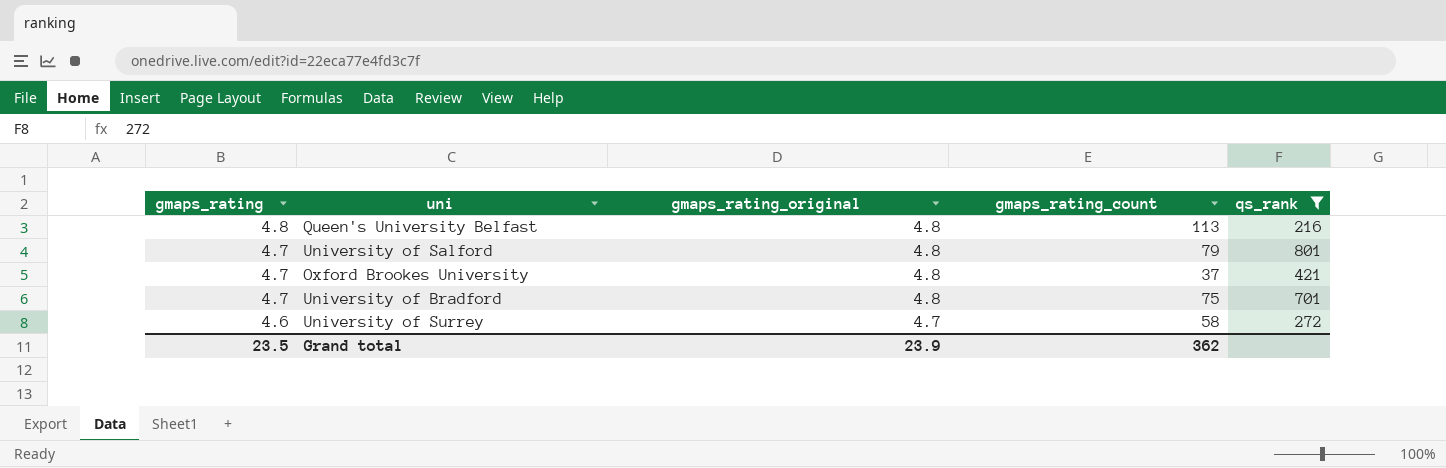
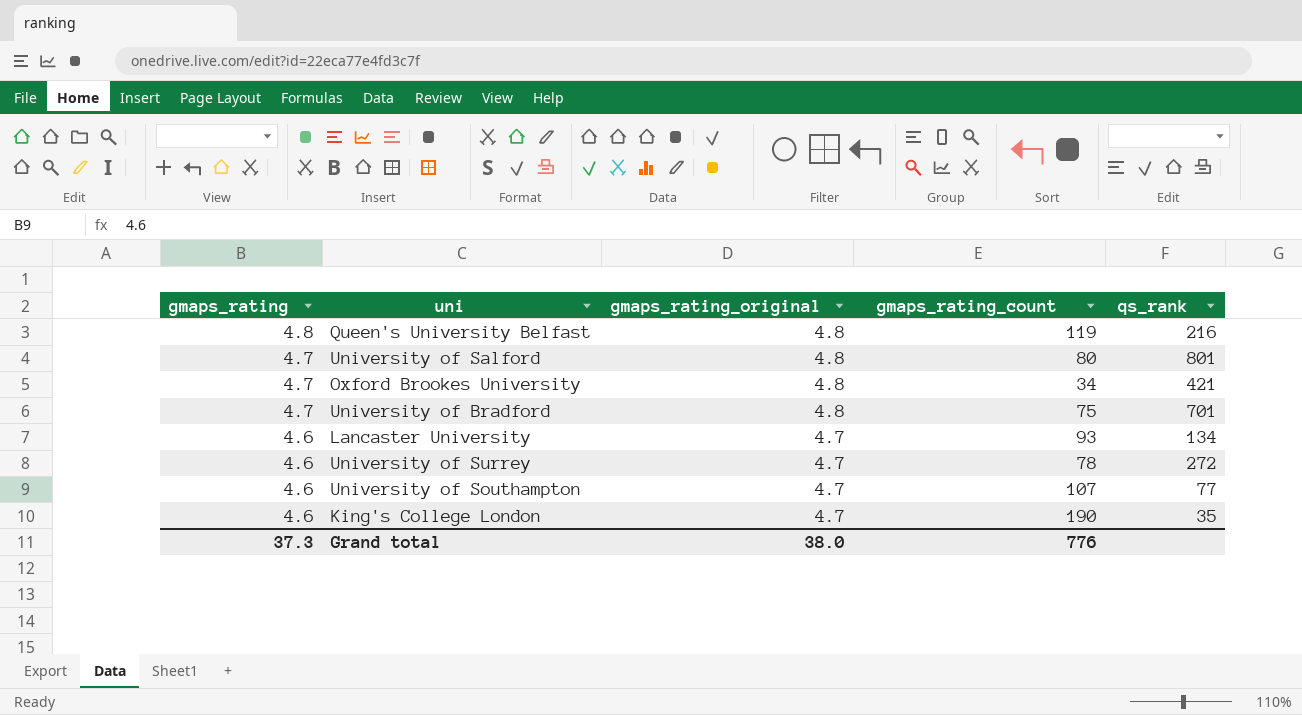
filter: qs_rank >= 216 -> none
Queen's University Belfast | gmaps_rating_count: 113 -> 119
University of Salford | gmaps_rating_count: 79 -> 80
Oxford Brookes University | gmaps_rating_count: 37 -> 34
University of Surrey | gmaps_rating_count: 58 -> 78
Grand total | gmaps_rating: 23.5 -> 37.3
Grand total | gmaps_rating_original: 23.9 -> 38.0
Grand total | gmaps_rating_count: 362 -> 776

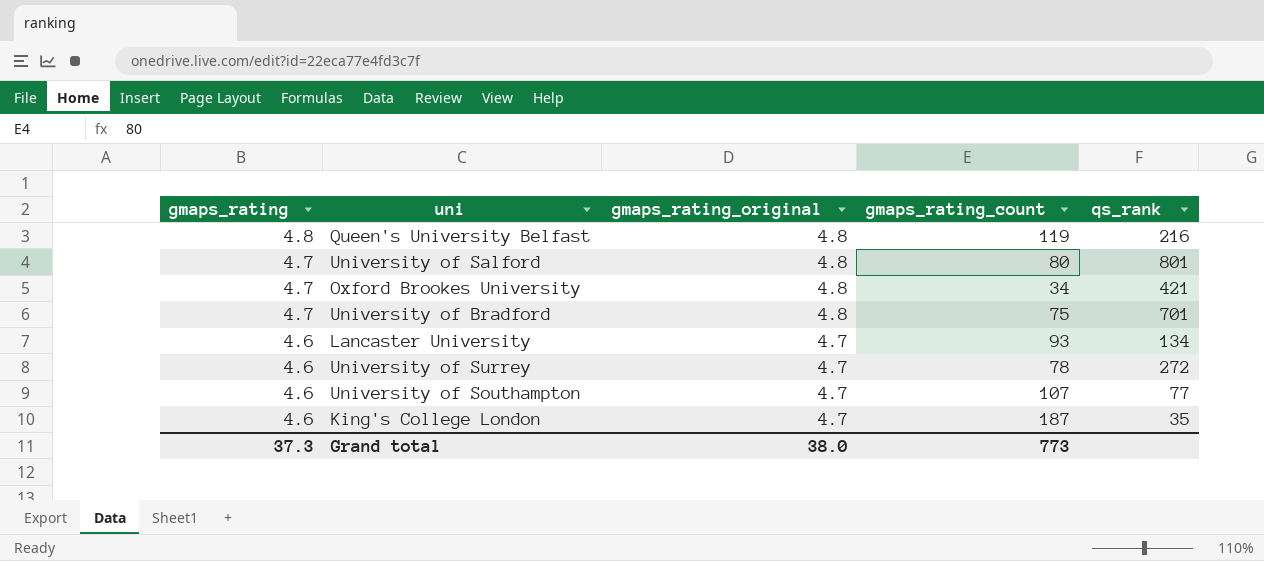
King's College London | gmaps_rating_count: 190 -> 187
Grand total | gmaps_rating_count: 776 -> 773

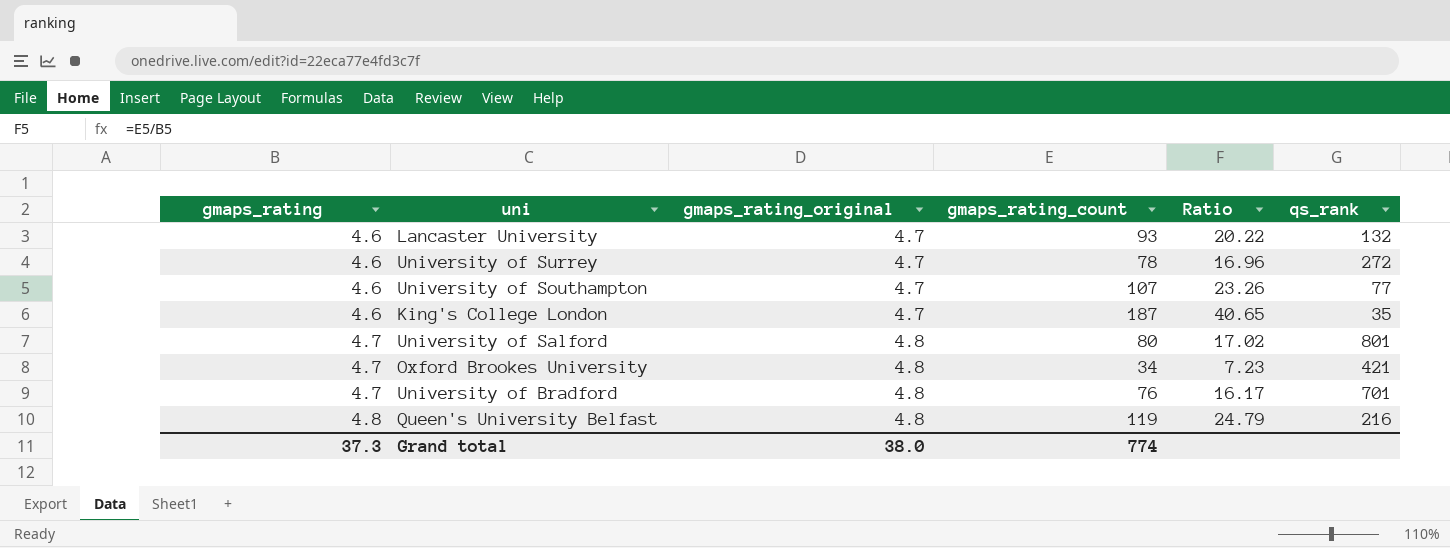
row order: gmaps_rating descending -> gmaps_rating ascending
column Ratio | formula: none -> [gmaps_rating_count] / [gmaps_rating]
Lancaster University | qs_rank: 134 -> 132
University of Bradford | gmaps_rating_count: 75 -> 76
Grand total | gmaps_rating_count: 773 -> 774

